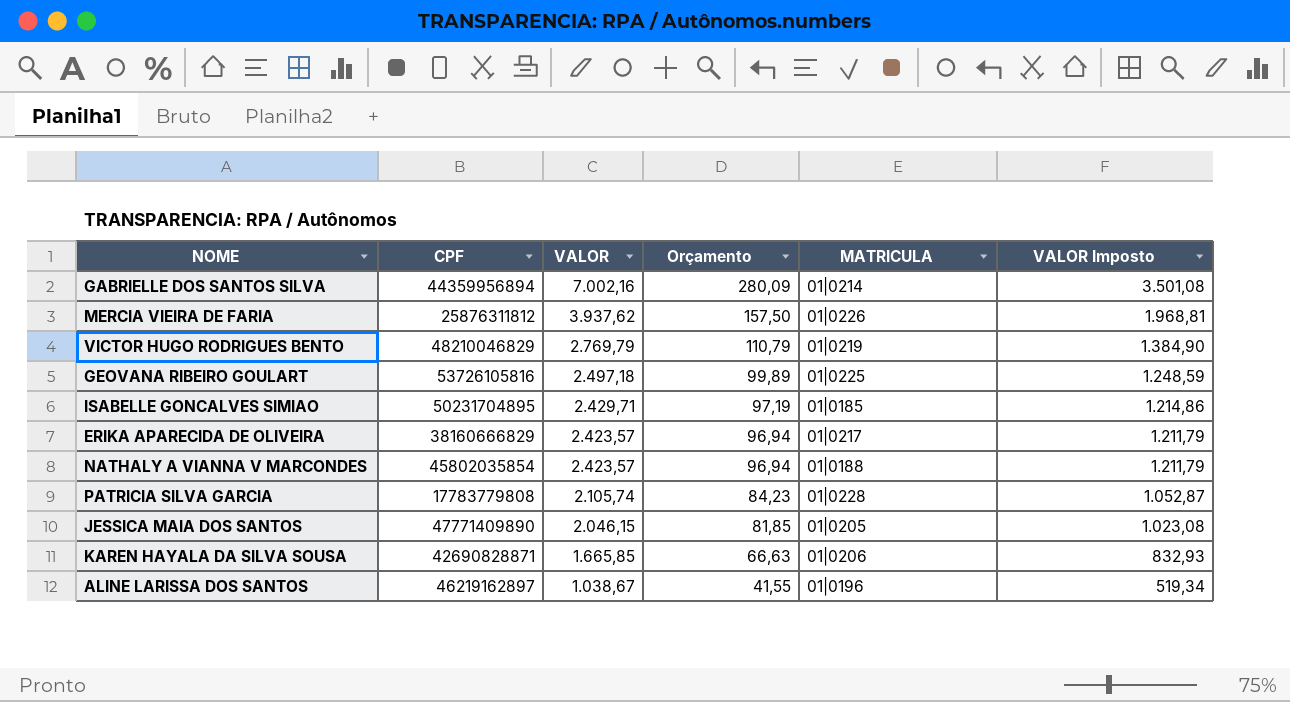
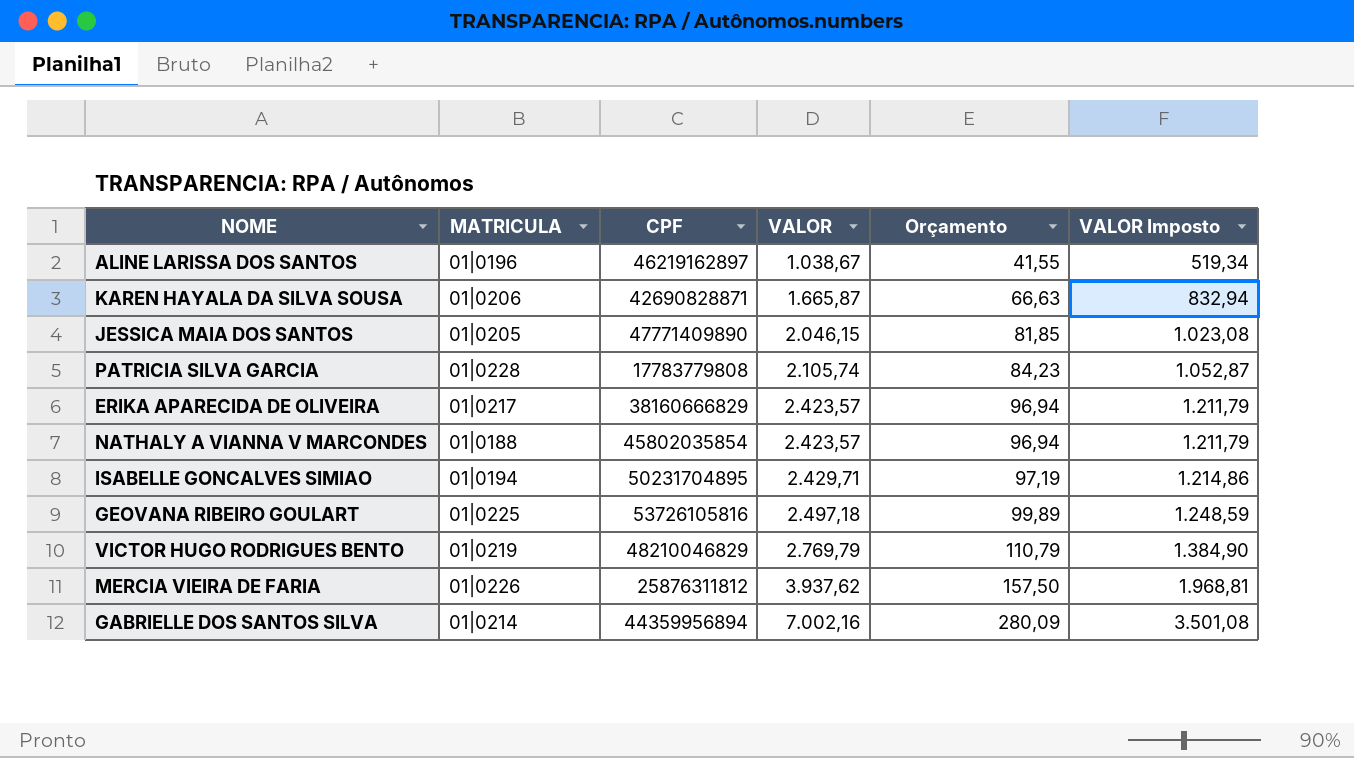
row order: VALOR descending -> VALOR ascending
column MATRICULA | position: 5 -> 2
KAREN HAYALA DA SILVA SOUSA | VALOR: 1.665,85 -> 1.665,87
KAREN HAYALA DA SILVA SOUSA | VALOR Imposto: 832,93 -> 832,94
ISABELLE GONCALVES SIMIAO | MATRICULA: 01|0185 -> 01|0194

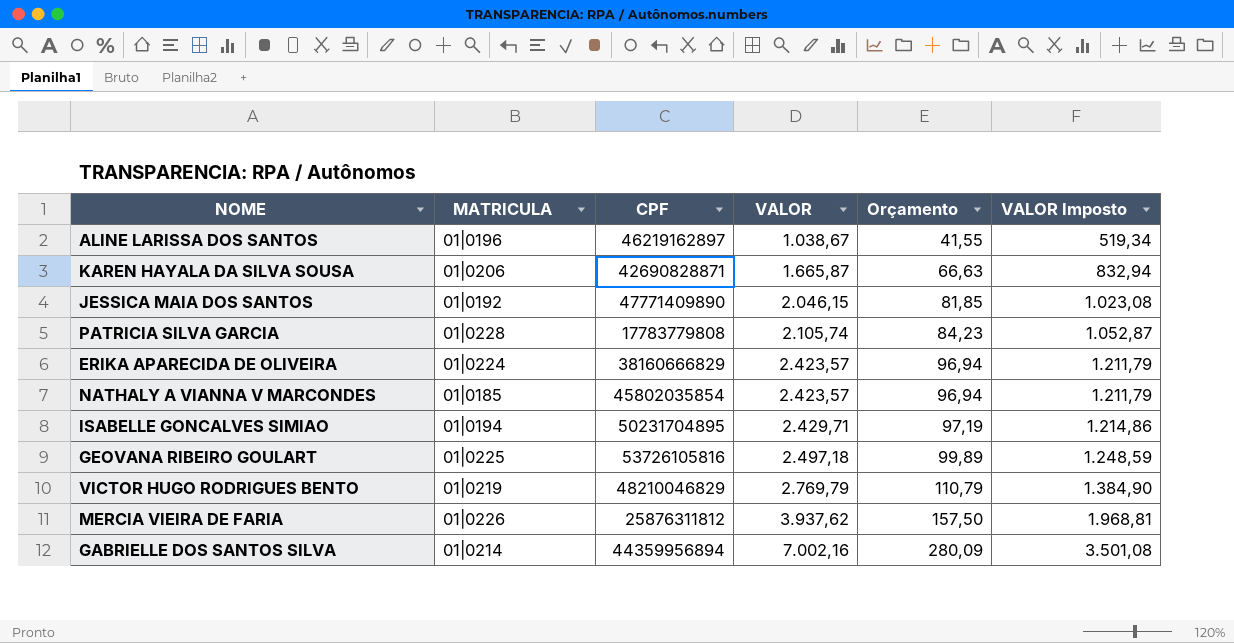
JESSICA MAIA DOS SANTOS | MATRICULA: 01|0205 -> 01|0192
ERIKA APARECIDA DE OLIVEIRA | MATRICULA: 01|0217 -> 01|0224
NATHALY A VIANNA V MARCONDES | MATRICULA: 01|0188 -> 01|0185

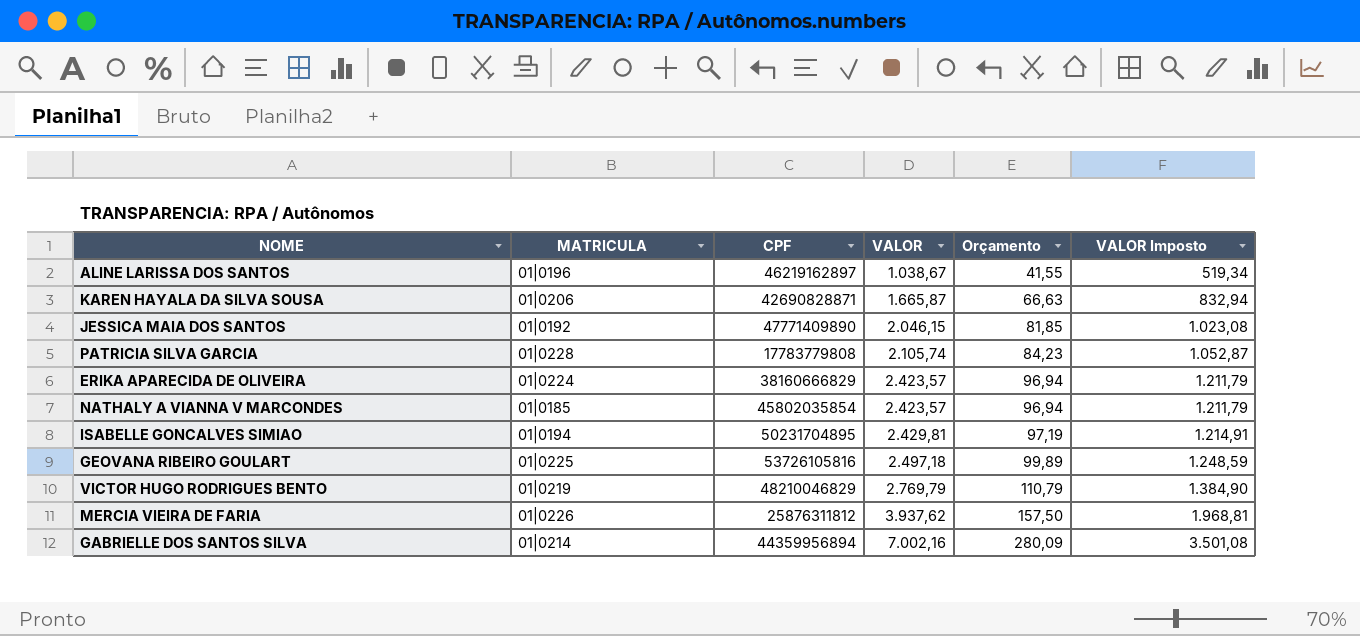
ISABELLE GONCALVES SIMIAO | VALOR: 2.429,71 -> 2.429,81
ISABELLE GONCALVES SIMIAO | VALOR Imposto: 1.214,86 -> 1.214,91

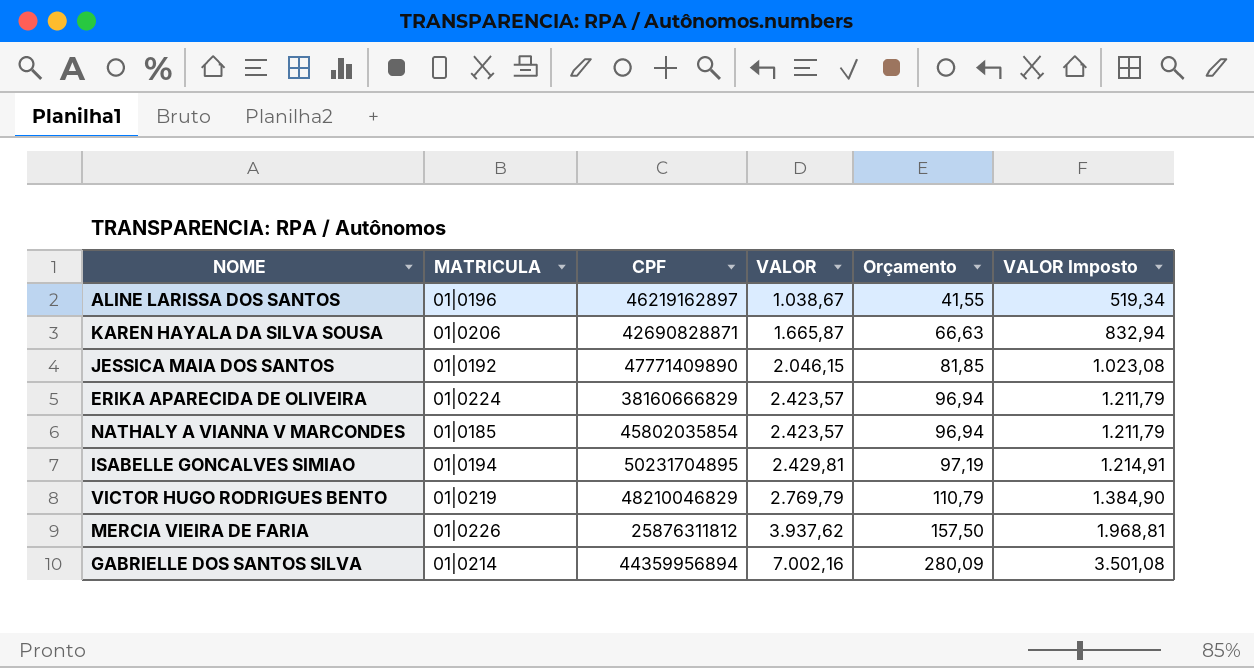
row PATRICIA SILVA GARCIA: 01|0228 | 17783779808 | 2.105,74 | 84,23 | 1.052,87 -> none
row GEOVANA RIBEIRO GOULART: 01|0225 | 53726105816 | 2.497,18 | 99,89 | 1.248,59 -> none

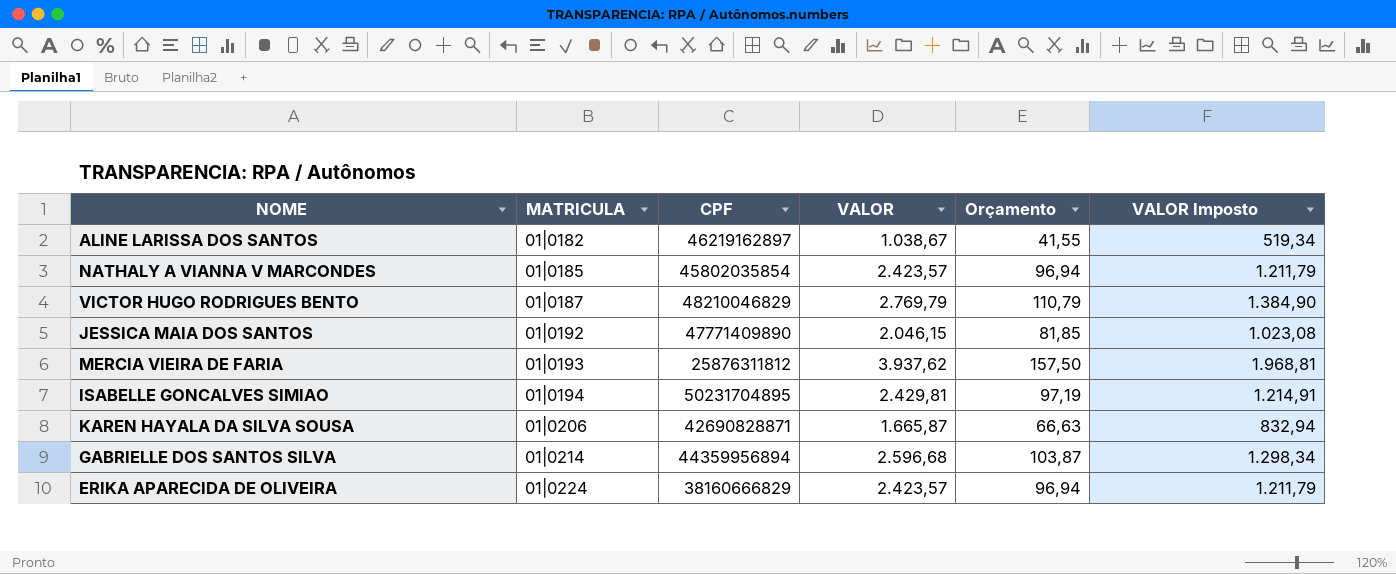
row order: VALOR ascending -> MATRICULA ascending
ALINE LARISSA DOS SANTOS | MATRICULA: 01|0196 -> 01|0182
VICTOR HUGO RODRIGUES BENTO | MATRICULA: 01|0219 -> 01|0187
MERCIA VIEIRA DE FARIA | MATRICULA: 01|0226 -> 01|0193
GABRIELLE DOS SANTOS SILVA | VALOR: 7.002,16 -> 2.596,68
GABRIELLE DOS SANTOS SILVA | Orçamento: 280,09 -> 103,87
GABRIELLE DOS SANTOS SILVA | VALOR Imposto: 3.501,08 -> 1.298,34

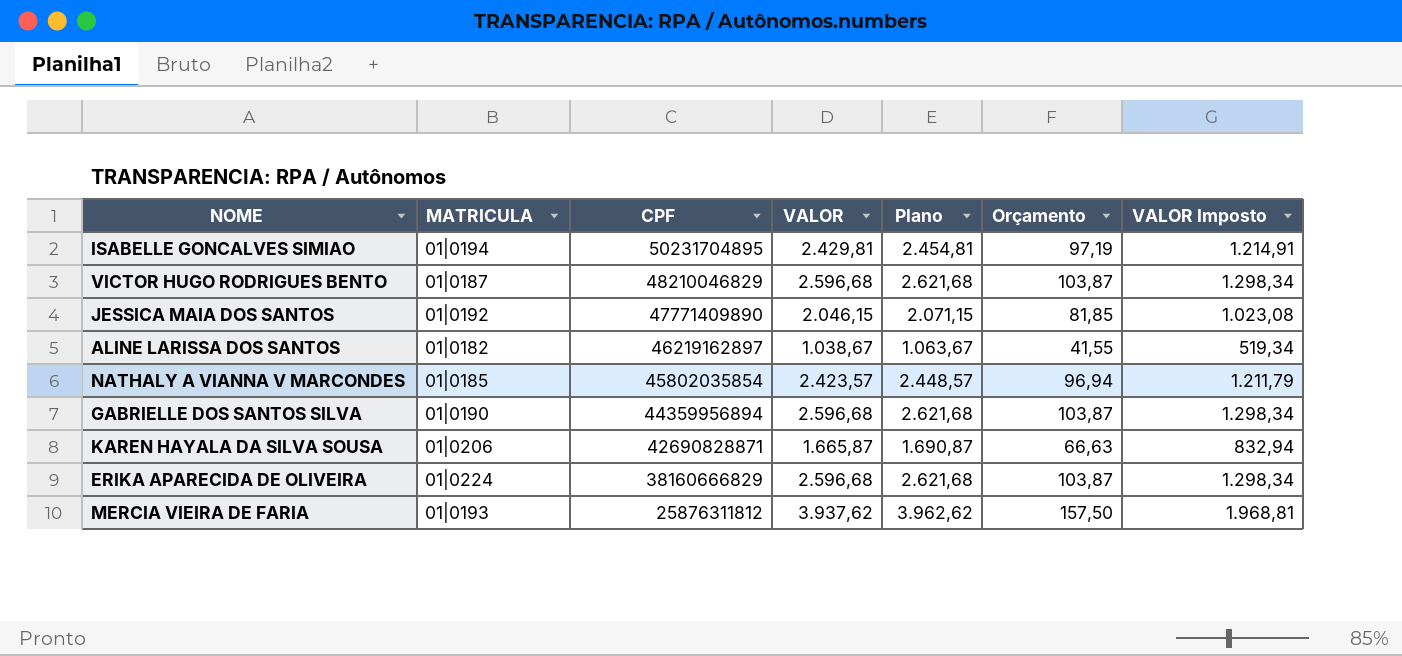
row order: MATRICULA ascending -> CPF descending
column Plano | formula: none -> [VALOR] + 25
VICTOR HUGO RODRIGUES BENTO | VALOR: 2.769,79 -> 2.596,68
VICTOR HUGO RODRIGUES BENTO | Orçamento: 110,79 -> 103,87
VICTOR HUGO RODRIGUES BENTO | VALOR Imposto: 1.384,90 -> 1.298,34
GABRIELLE DOS SANTOS SILVA | MATRICULA: 01|0214 -> 01|0190
ERIKA APARECIDA DE OLIVEIRA | VALOR: 2.423,57 -> 2.596,68
ERIKA APARECIDA DE OLIVEIRA | Orçamento: 96,94 -> 103,87
ERIKA APARECIDA DE OLIVEIRA | VALOR Imposto: 1.211,79 -> 1.298,34

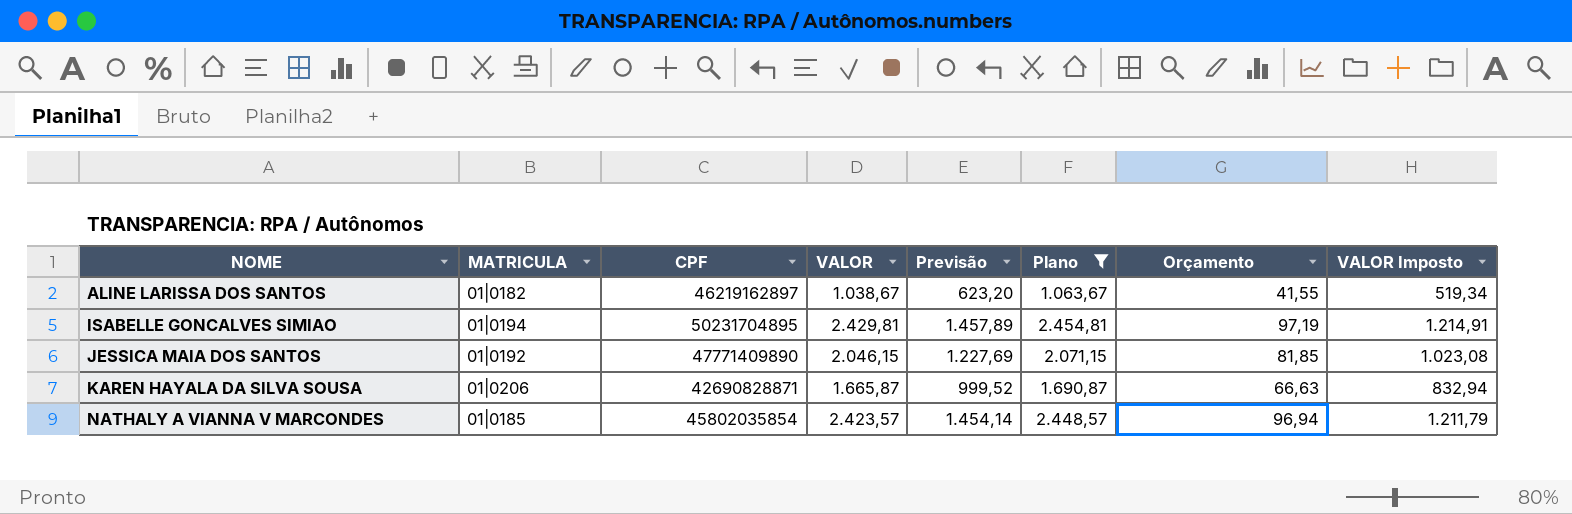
filter: none -> Plano <= 2.454,81
row order: CPF descending -> NOME ascending
column Previsão | formula: none -> [VALOR] * 0,6

